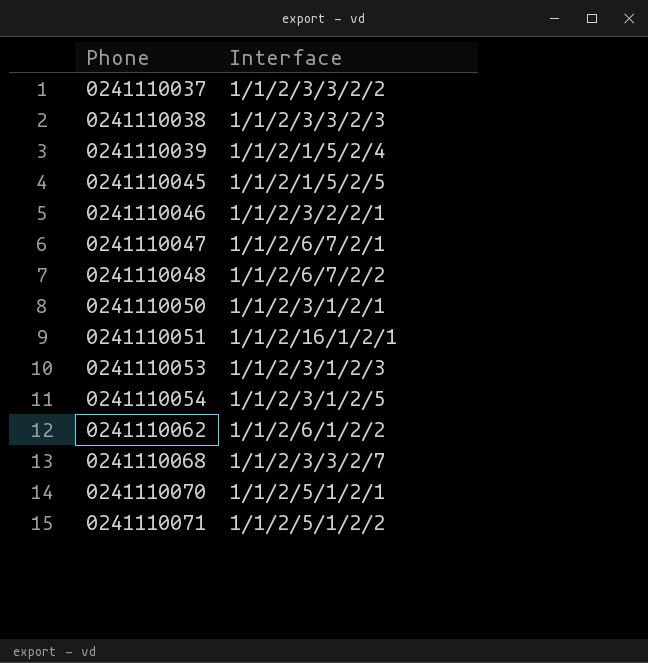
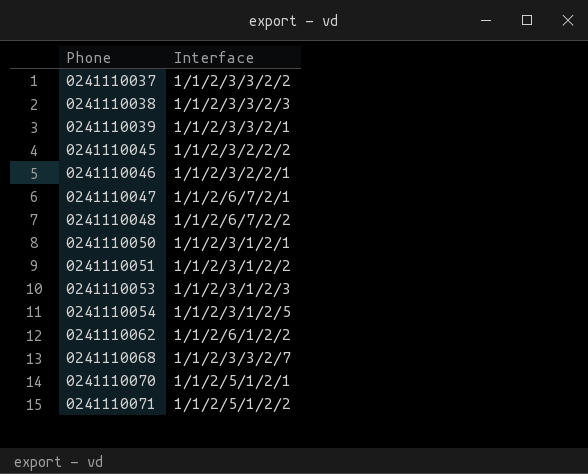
0241110039 | Interface: 1/1/2/1/5/2/4 -> 1/1/2/3/3/2/1
0241110045 | Interface: 1/1/2/1/5/2/5 -> 1/1/2/3/2/2/2
0241110051 | Interface: 1/1/2/16/1/2/1 -> 1/1/2/3/1/2/2

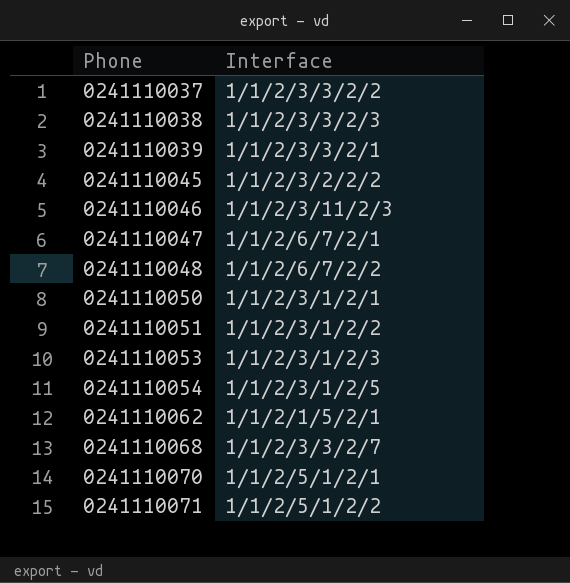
0241110046 | Interface: 1/1/2/3/2/2/1 -> 1/1/2/3/11/2/3
0241110062 | Interface: 1/1/2/6/1/2/2 -> 1/1/2/1/5/2/1

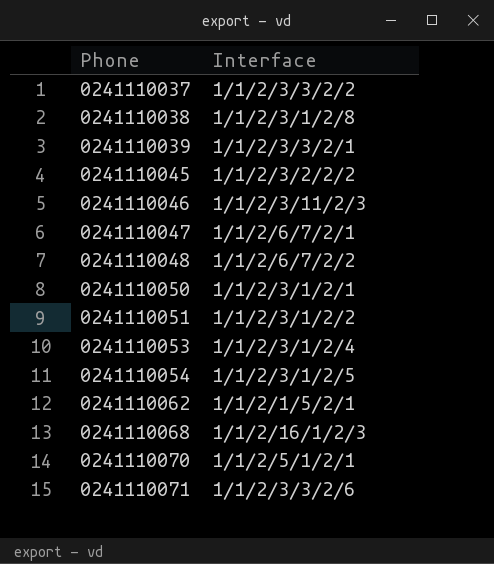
0241110038 | Interface: 1/1/2/3/3/2/3 -> 1/1/2/3/1/2/8
0241110053 | Interface: 1/1/2/3/1/2/3 -> 1/1/2/3/1/2/4
0241110068 | Interface: 1/1/2/3/3/2/7 -> 1/1/2/16/1/2/3
0241110071 | Interface: 1/1/2/5/1/2/2 -> 1/1/2/3/3/2/6

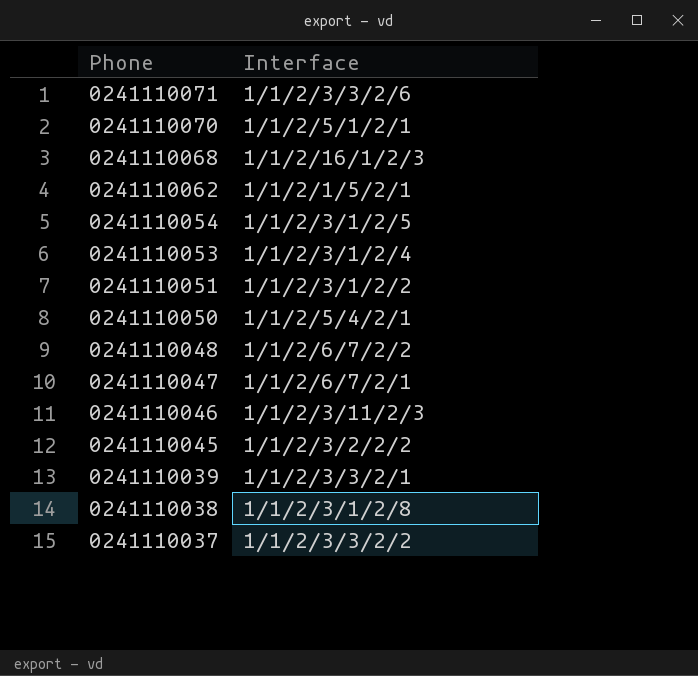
row order: Phone ascending -> Phone descending
0241110050 | Interface: 1/1/2/3/1/2/1 -> 1/1/2/5/4/2/1

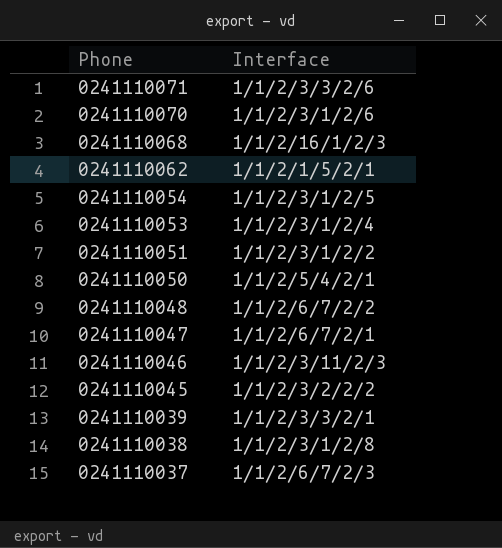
0241110070 | Interface: 1/1/2/5/1/2/1 -> 1/1/2/3/1/2/6
0241110037 | Interface: 1/1/2/3/3/2/2 -> 1/1/2/6/7/2/3

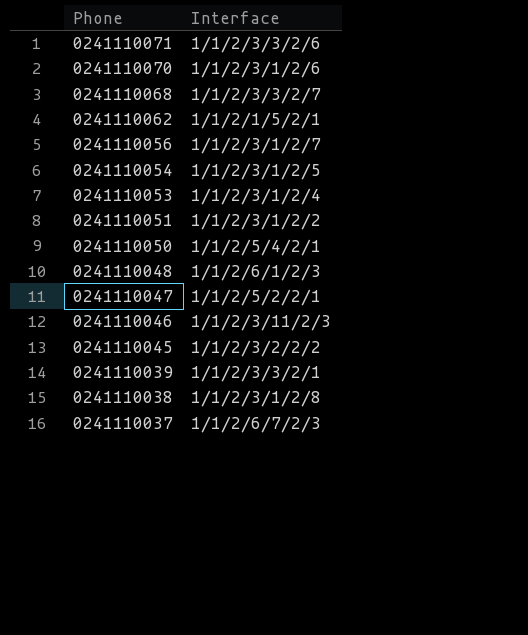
0241110068 | Interface: 1/1/2/16/1/2/3 -> 1/1/2/3/3/2/7
row 0241110056: none -> 1/1/2/3/1/2/7
0241110048 | Interface: 1/1/2/6/7/2/2 -> 1/1/2/6/1/2/3
0241110047 | Interface: 1/1/2/6/7/2/1 -> 1/1/2/5/2/2/1

